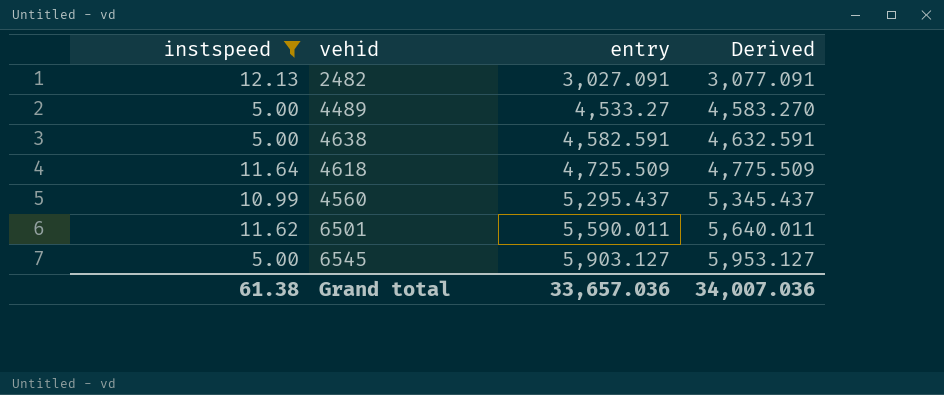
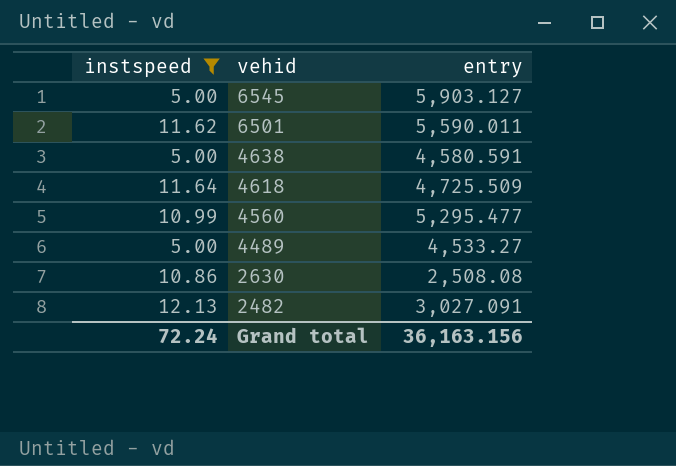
row order: entry ascending -> vehid descending
column Derived | formula: [entry] + 50 -> none
4638 | entry: 4,582.591 -> 4,580.591
4560 | entry: 5,295.437 -> 5,295.477
row 2630: none -> 10.86 | 2,508.08
Grand total | instspeed: 61.38 -> 72.24
Grand total | entry: 33,657.036 -> 36,163.156

